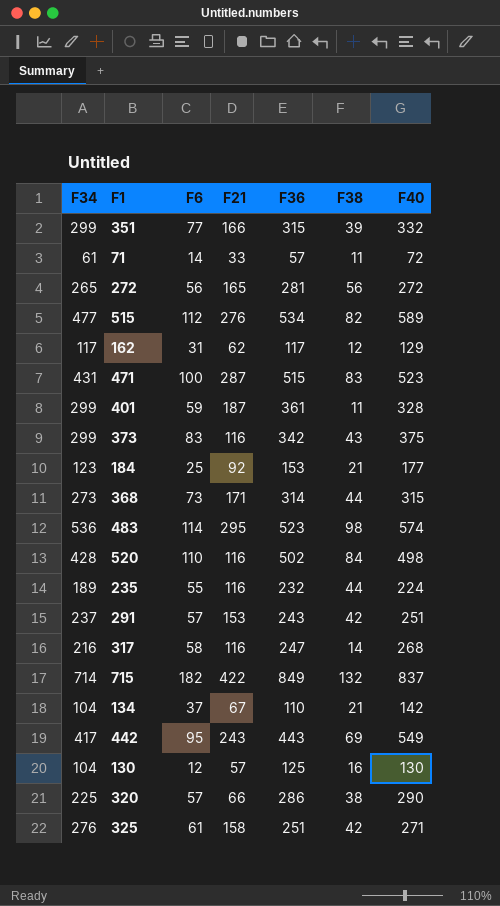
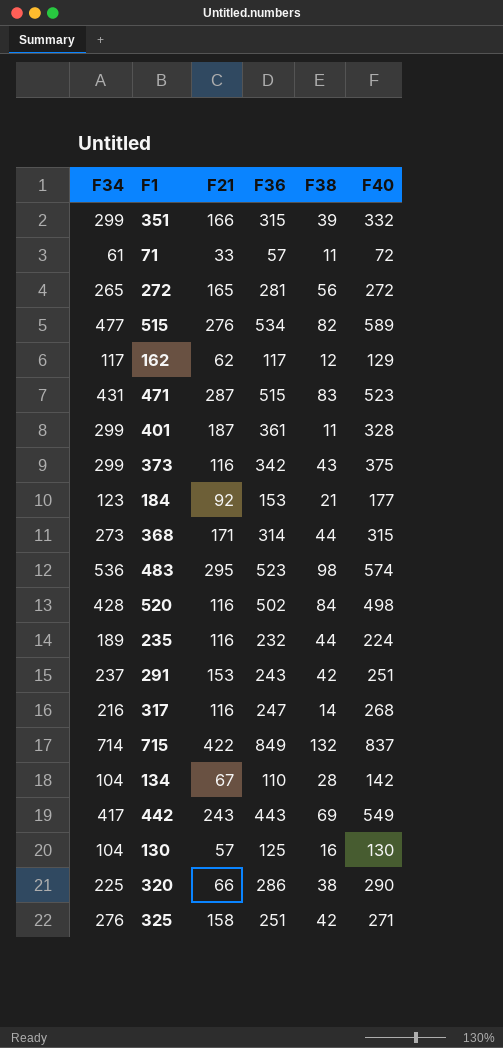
column F6 | position: 3 -> none
134 | F38: 21 -> 28

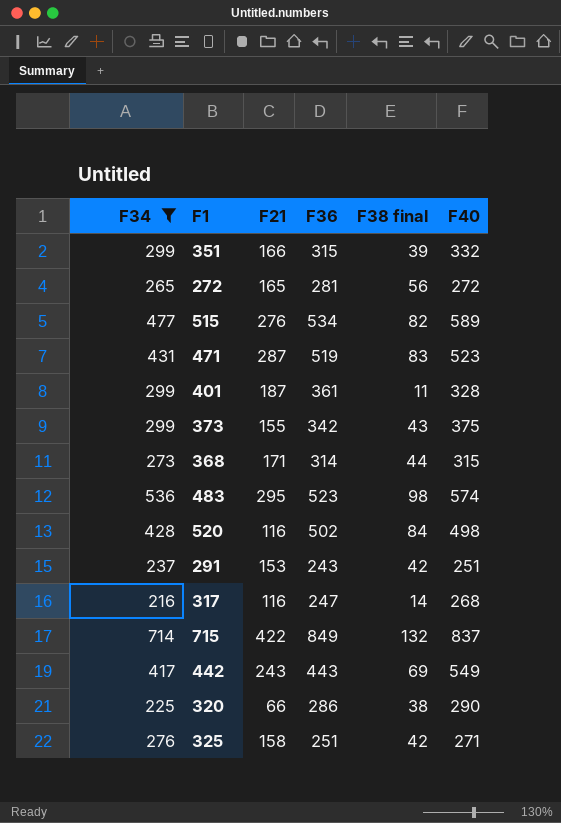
filter: none -> F34 >= 216
column name: F38 -> F38 final
471 | F36: 515 -> 519
373 | F21: 116 -> 155

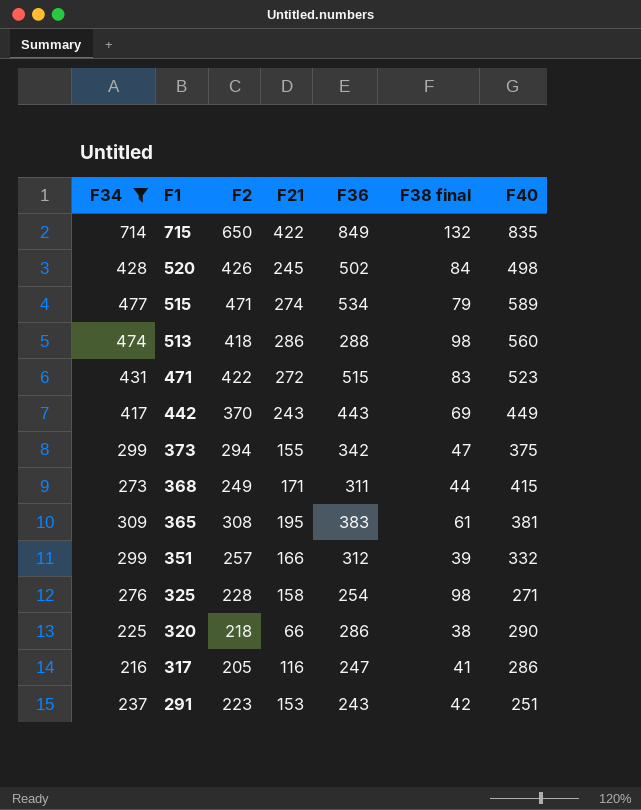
row order: none -> F1 descending
column F2 | position: none -> 3
row 272: 265 | 165 | 281 | 56 | 272 -> none
row 401: 299 | 187 | 361 | 11 | 328 -> none
row 483: 536 | 295 | 523 | 98 | 574 -> none
715 | F40: 837 -> 835
520 | F21: 116 -> 245
515 | F21: 276 -> 274
515 | F38 final: 82 -> 79
row 513: none -> 474 | 418 | 286 | 288 | 98 | 560
471 | F21: 287 -> 272
471 | F36: 519 -> 515
442 | F40: 549 -> 449
373 | F38 final: 43 -> 47
368 | F36: 314 -> 311
368 | F40: 315 -> 415
row 365: none -> 309 | 308 | 195 | 383 | 61 | 381
351 | F36: 315 -> 312
325 | F36: 251 -> 254
325 | F38 final: 42 -> 98
317 | F38 final: 14 -> 41
317 | F40: 268 -> 286

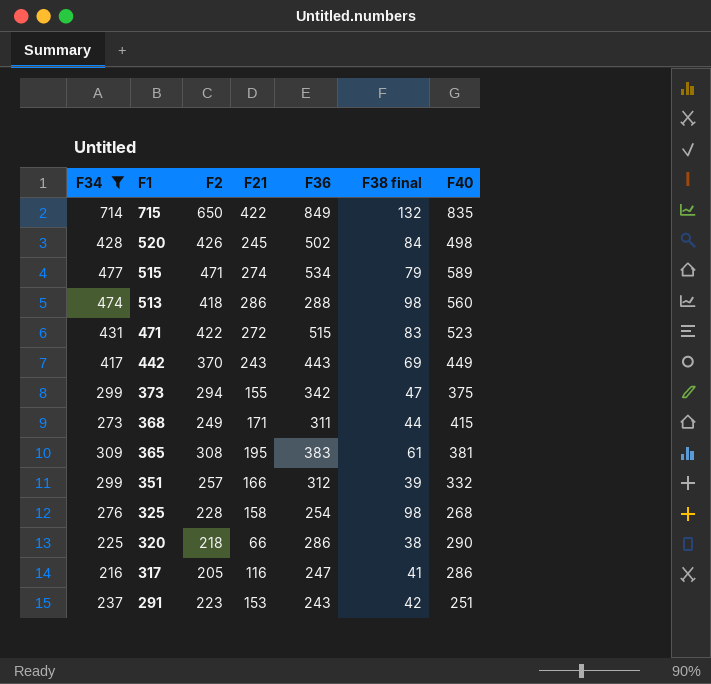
325 | F40: 271 -> 268

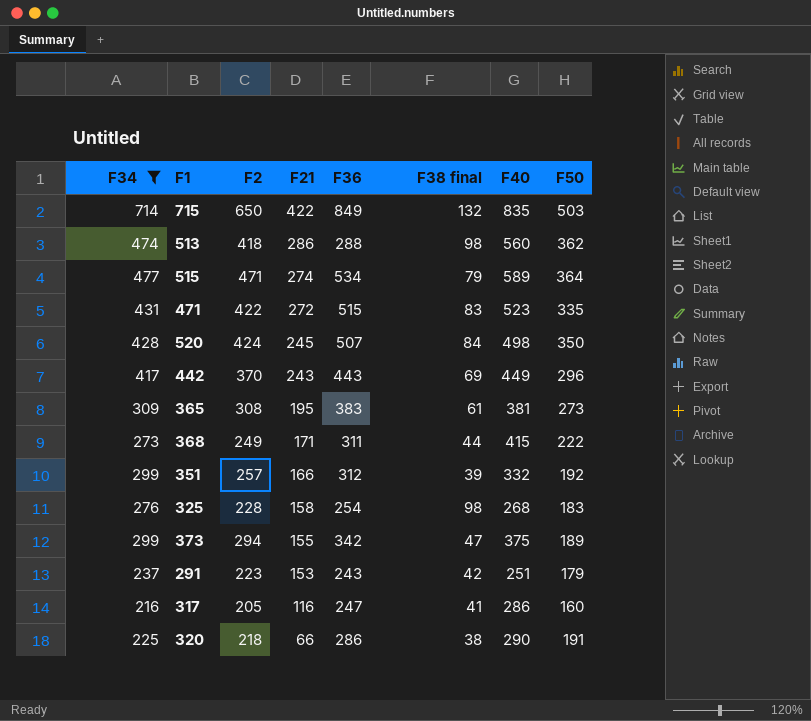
row order: F1 descending -> F21 descending
column F50 | position: none -> 8
520 | F2: 426 -> 424
520 | F36: 502 -> 507

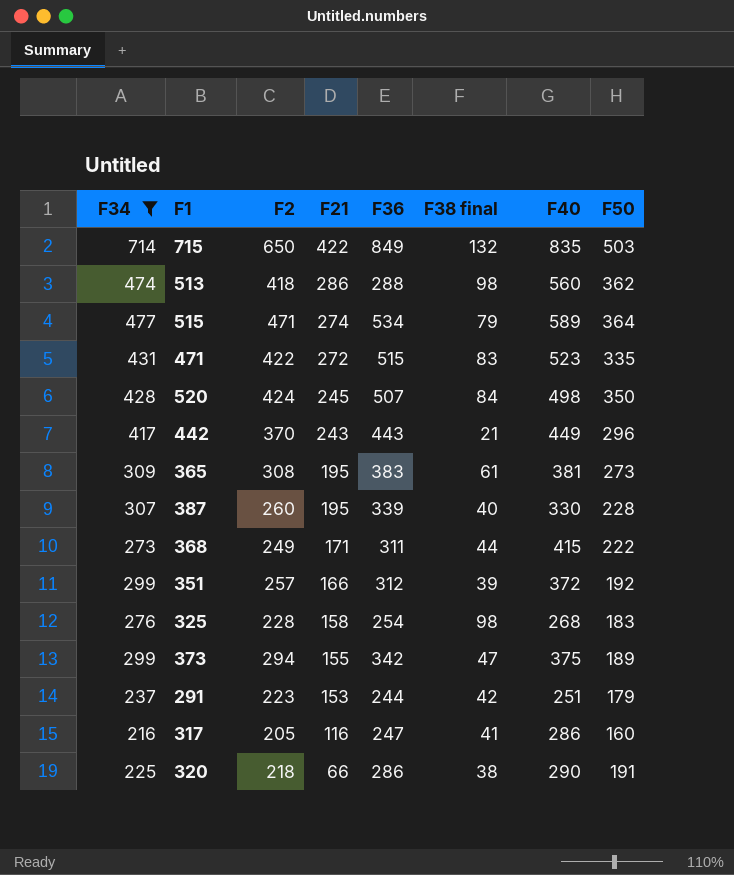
442 | F38 final: 69 -> 21
row 387: none -> 307 | 260 | 195 | 339 | 40 | 330 | 228
351 | F40: 332 -> 372
291 | F36: 243 -> 244

